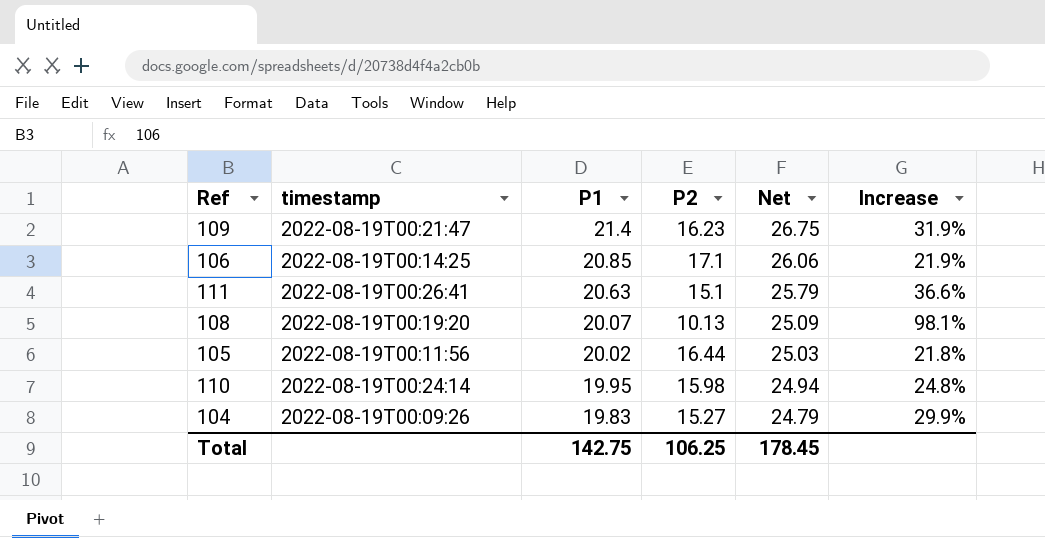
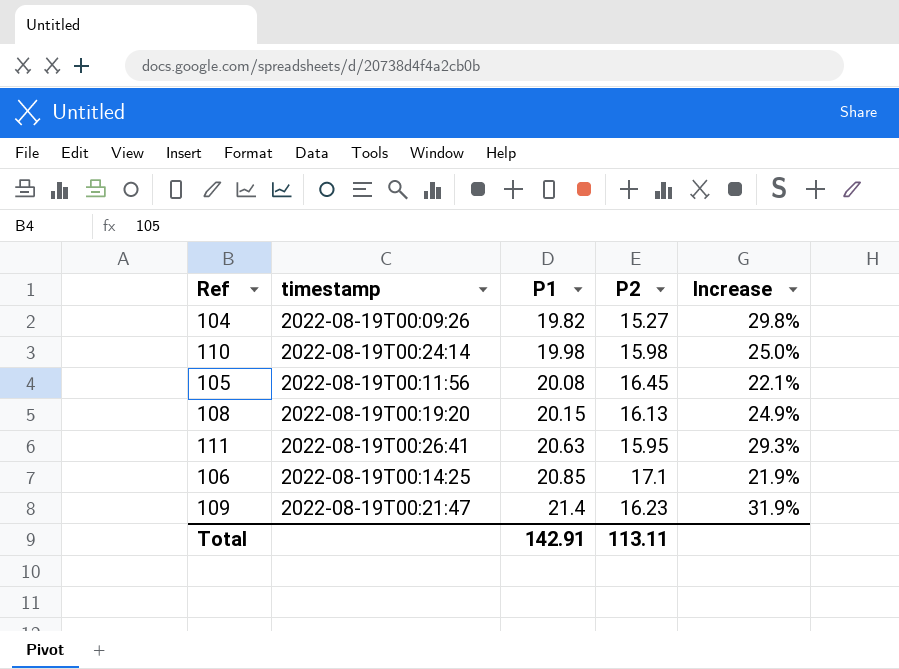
row order: P1 descending -> P1 ascending
column Net | formula: [P1] * 1.25 -> none
104 | P1: 19.83 -> 19.82
104 | Increase: 29.9% -> 29.8%
110 | P1: 19.95 -> 19.98
110 | Increase: 24.8% -> 25.0%
105 | P1: 20.02 -> 20.08
105 | P2: 16.44 -> 16.45
105 | Increase: 21.8% -> 22.1%
108 | P1: 20.07 -> 20.15
108 | P2: 10.13 -> 16.13
108 | Increase: 98.1% -> 24.9%
111 | P2: 15.1 -> 15.95
111 | Increase: 36.6% -> 29.3%
Total | P1: 142.75 -> 142.91
Total | P2: 106.25 -> 113.11

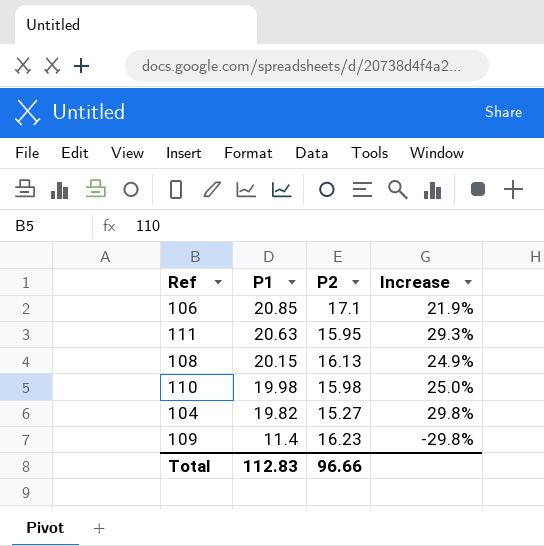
row order: P1 ascending -> P1 descending
column timestamp | position: 2 -> none
row 105: 2022-08-19T00:11:56 | 20.08 | 16.45 | 22.1% -> none
109 | P1: 21.4 -> 11.4
109 | Increase: 31.9% -> -29.8%
Total | P1: 142.91 -> 112.83
Total | P2: 113.11 -> 96.66

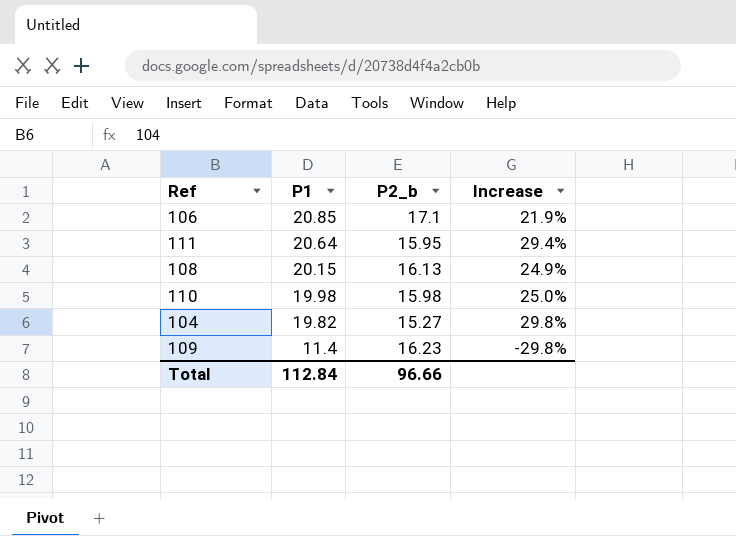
column name: P2 -> P2_b
111 | P1: 20.63 -> 20.64
111 | Increase: 29.3% -> 29.4%
Total | P1: 112.83 -> 112.84

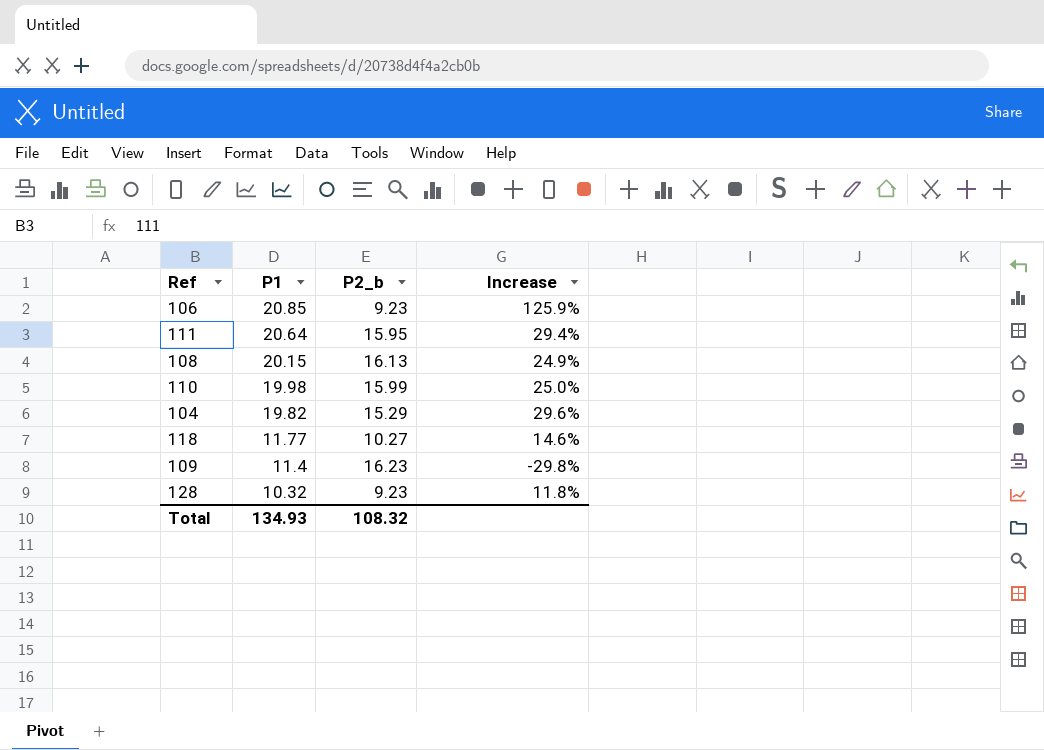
106 | P2_b: 17.1 -> 9.23
106 | Increase: 21.9% -> 125.9%
110 | P2_b: 15.98 -> 15.99
104 | P2_b: 15.27 -> 15.29
104 | Increase: 29.8% -> 29.6%
row 118: none -> 11.77 | 10.27 | 14.6%
row 128: none -> 10.32 | 9.23 | 11.8%
Total | P1: 112.84 -> 134.93
Total | P2_b: 96.66 -> 108.32

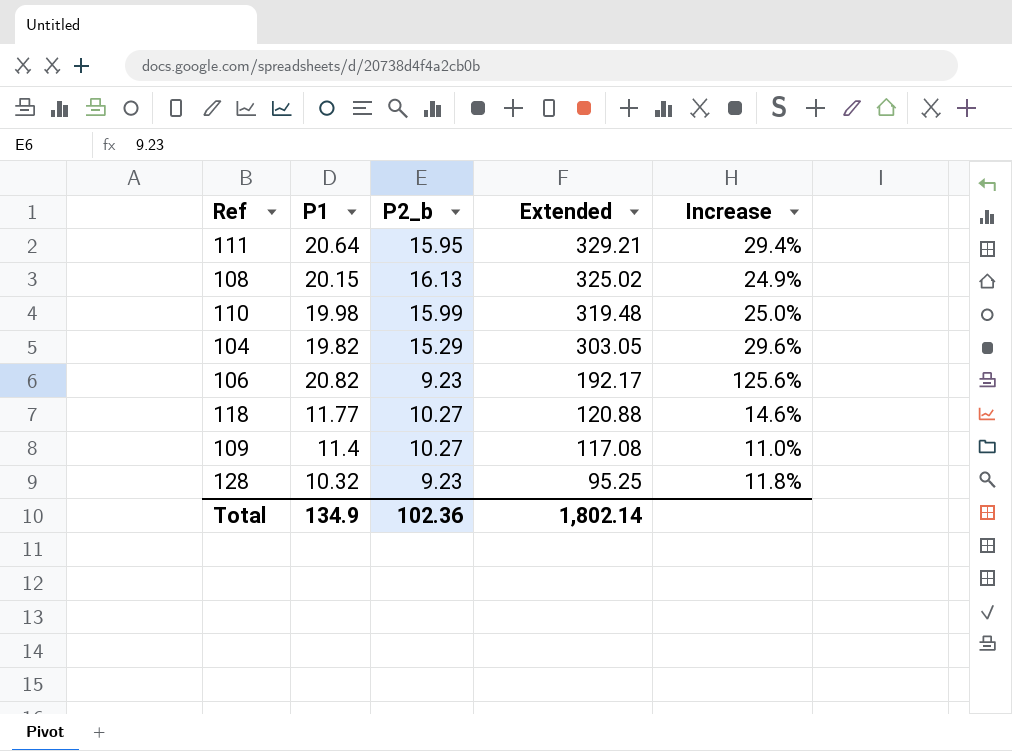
row order: P1 descending -> Extended descending
column Extended | formula: none -> [P1] * [P2_b]
106 | P1: 20.85 -> 20.82
106 | Increase: 125.9% -> 125.6%
109 | P2_b: 16.23 -> 10.27
109 | Increase: -29.8% -> 11.0%
Total | P1: 134.93 -> 134.9
Total | P2_b: 108.32 -> 102.36

